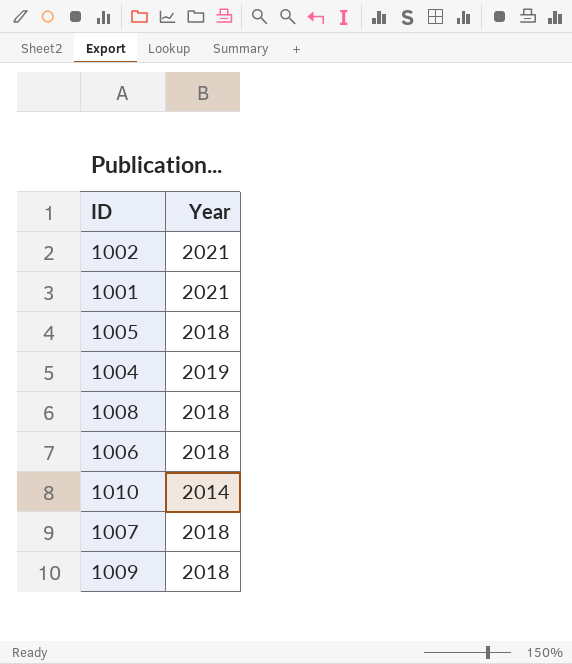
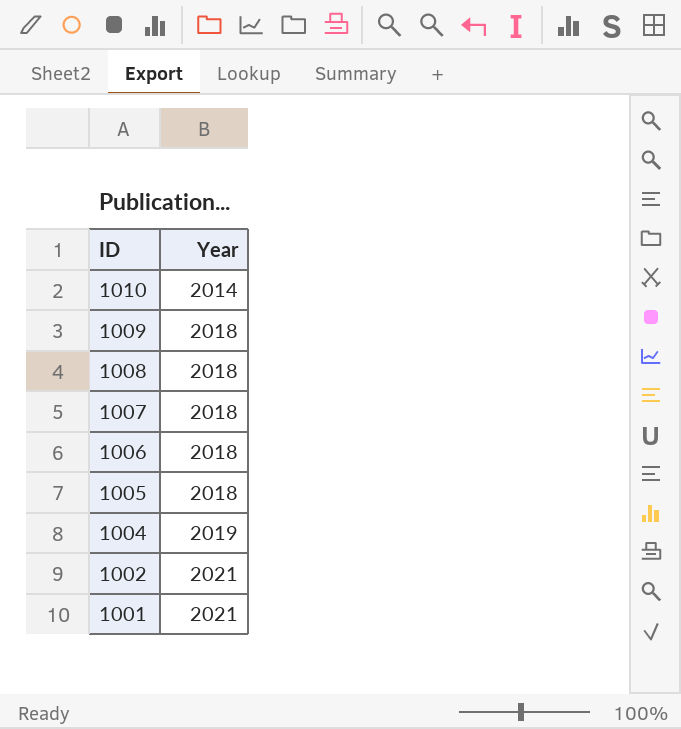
row order: none -> ID descending

